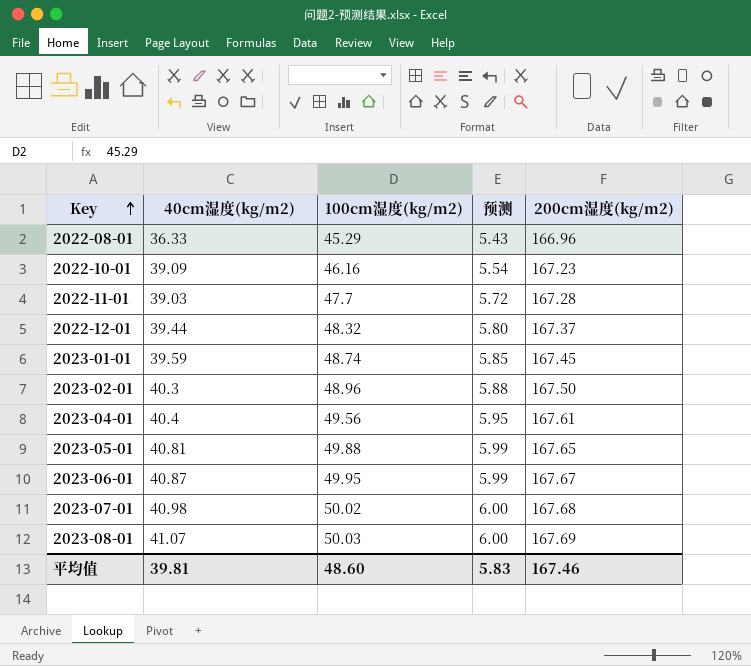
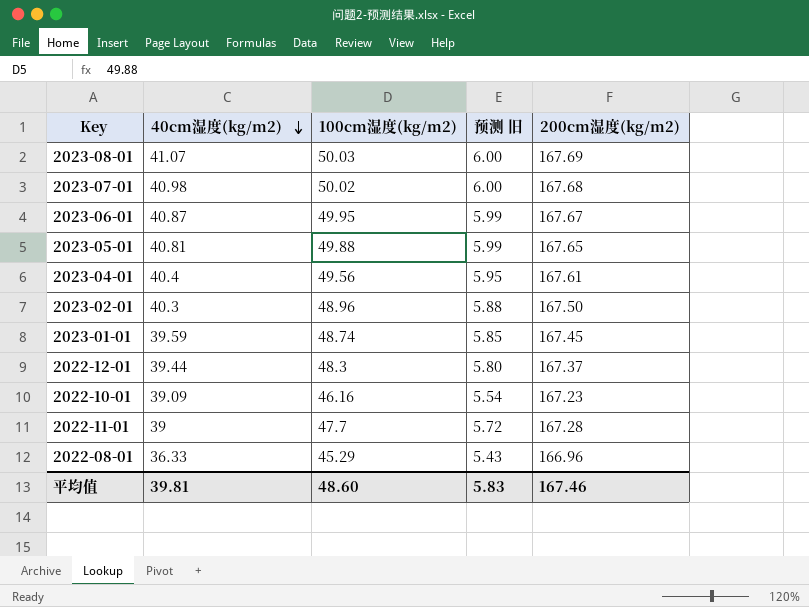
row order: Key ascending -> 40cm湿度(kg/m2) descending
column name: 预测 -> 预测 旧
2022-12-01 | 100cm湿度(kg/m2): 48.32 -> 48.3
2022-11-01 | 40cm湿度(kg/m2): 39.03 -> 39

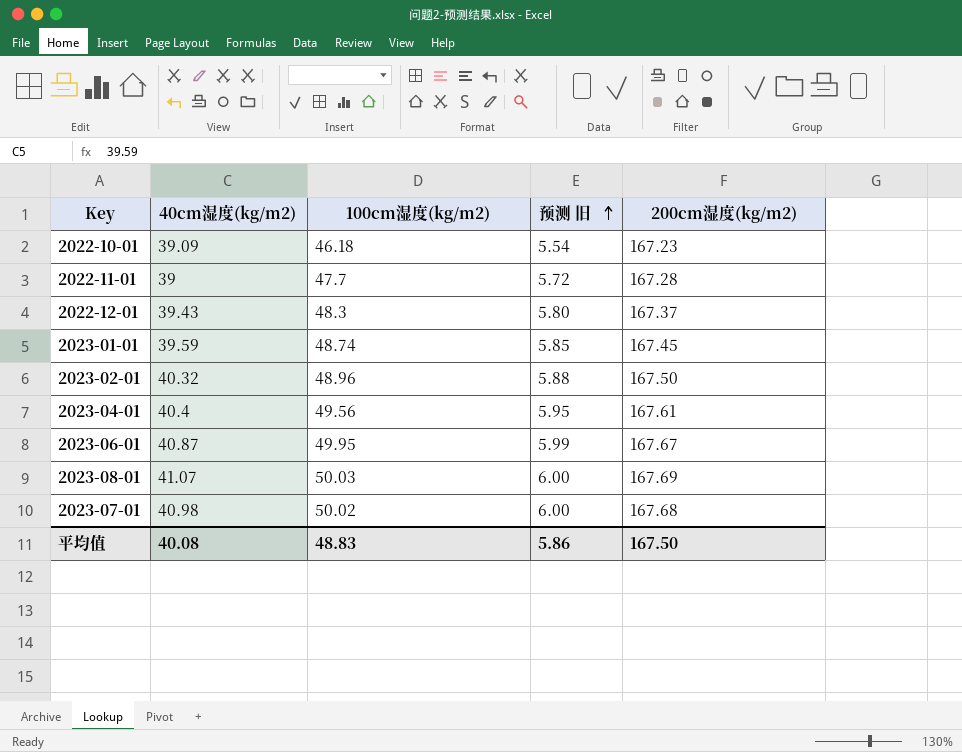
row order: 40cm湿度(kg/m2) descending -> 预测 旧 ascending
row 2023-05-01: 40.81 | 49.88 | 5.99 | 167.65 -> none
row 2022-08-01: 36.33 | 45.29 | 5.43 | 166.96 -> none
2022-10-01 | 100cm湿度(kg/m2): 46.16 -> 46.18
2022-12-01 | 40cm湿度(kg/m2): 39.44 -> 39.43
2023-02-01 | 40cm湿度(kg/m2): 40.3 -> 40.32
平均值 | 40cm湿度(kg/m2): 39.81 -> 40.08
平均值 | 100cm湿度(kg/m2): 48.60 -> 48.83
平均值 | 预测 旧: 5.83 -> 5.86
平均值 | 200cm湿度(kg/m2): 167.46 -> 167.50

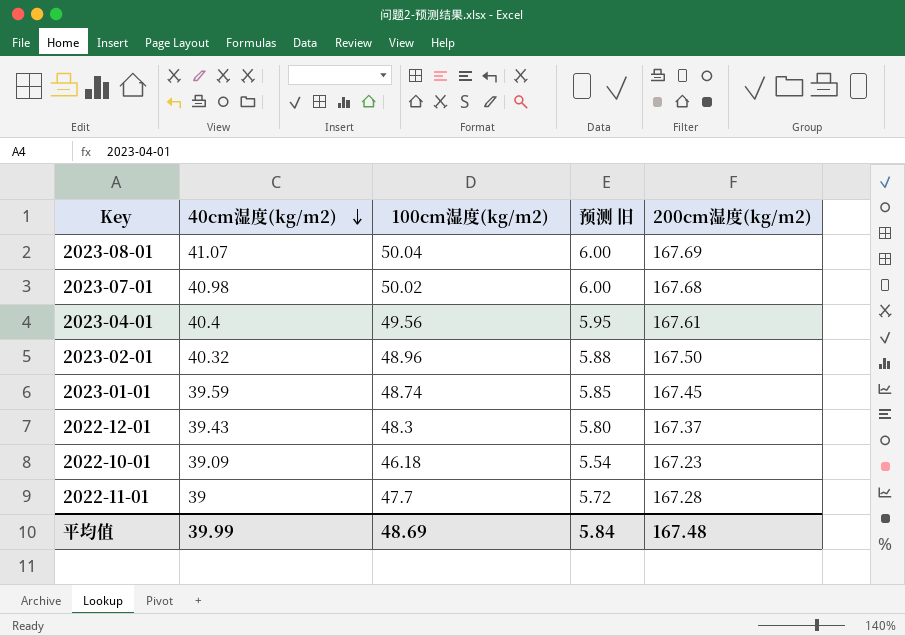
row order: 预测 旧 ascending -> 40cm湿度(kg/m2) descending
row 2023-06-01: 40.87 | 49.95 | 5.99 | 167.67 -> none
2023-08-01 | 100cm湿度(kg/m2): 50.03 -> 50.04
平均值 | 40cm湿度(kg/m2): 40.08 -> 39.99
平均值 | 100cm湿度(kg/m2): 48.83 -> 48.69
平均值 | 预测 旧: 5.86 -> 5.84
平均值 | 200cm湿度(kg/m2): 167.50 -> 167.48

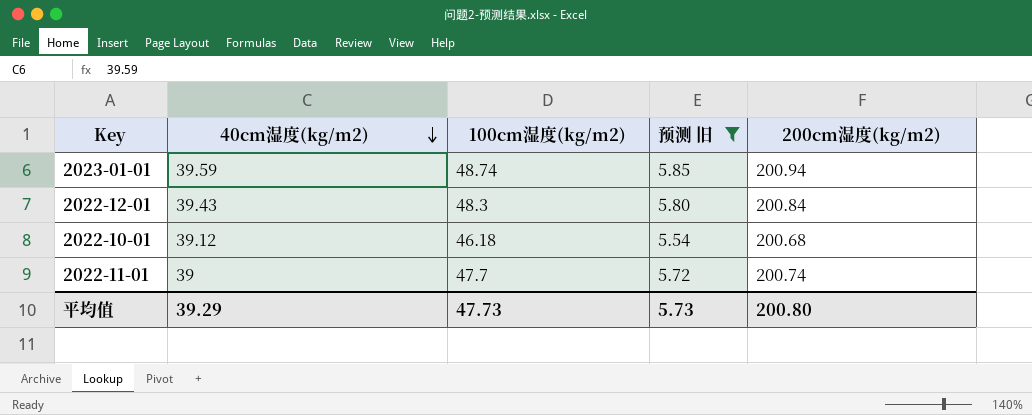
filter: none -> 预测 旧 <= 5.85
2023-01-01 | 200cm湿度(kg/m2): 167.45 -> 200.94
2022-12-01 | 200cm湿度(kg/m2): 167.37 -> 200.84
2022-10-01 | 40cm湿度(kg/m2): 39.09 -> 39.12
2022-10-01 | 200cm湿度(kg/m2): 167.23 -> 200.68
2022-11-01 | 200cm湿度(kg/m2): 167.28 -> 200.74
平均值 | 40cm湿度(kg/m2): 39.99 -> 39.29
平均值 | 100cm湿度(kg/m2): 48.69 -> 47.73
平均值 | 预测 旧: 5.84 -> 5.73
平均值 | 200cm湿度(kg/m2): 167.48 -> 200.80

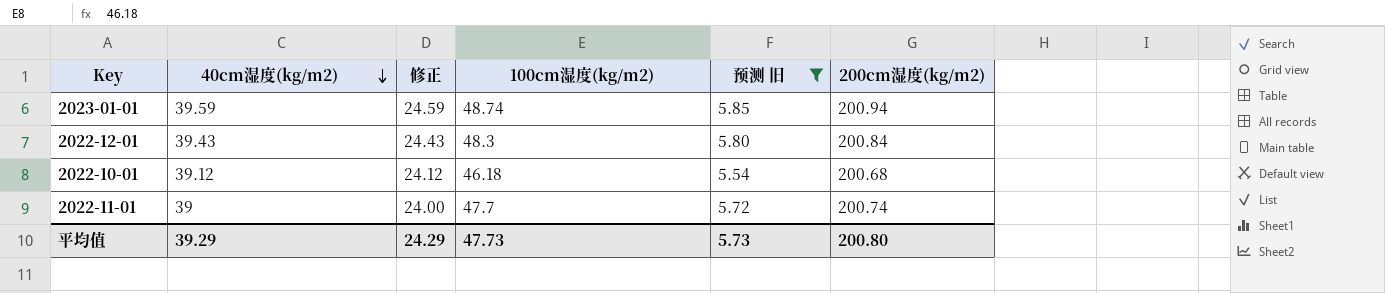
column 修正 | formula: none -> [40cm湿度(kg/m2)] - 15

